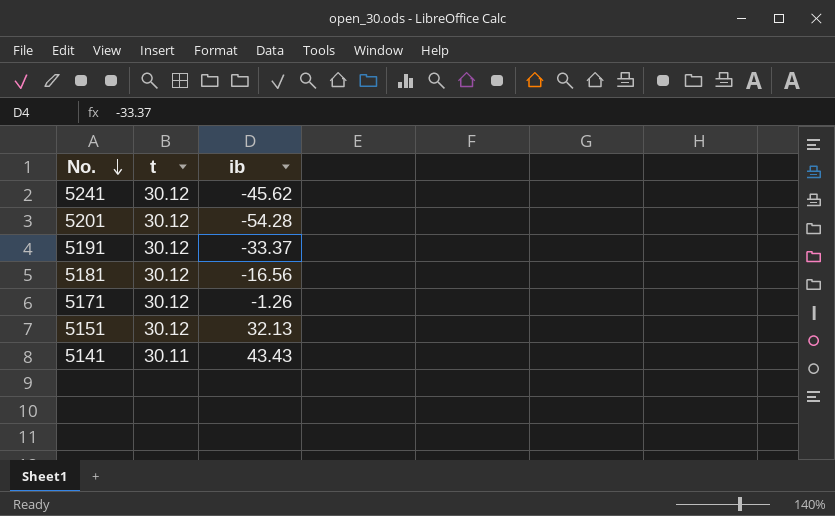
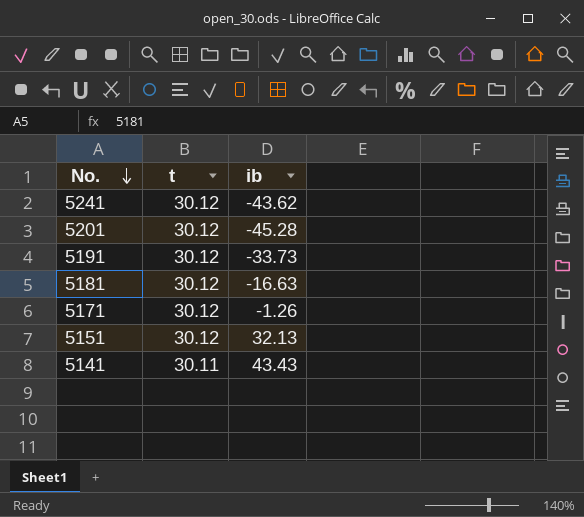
5241 | ib: -45.62 -> -43.62
5201 | ib: -54.28 -> -45.28
5191 | ib: -33.37 -> -33.73
5181 | ib: -16.56 -> -16.63

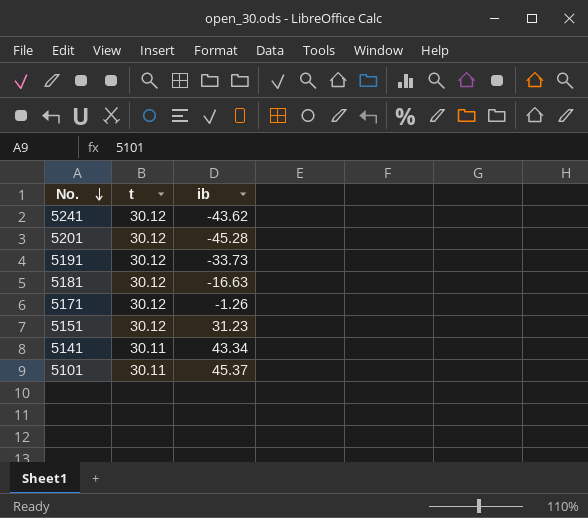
5151 | ib: 32.13 -> 31.23
5141 | ib: 43.43 -> 43.34
row 5101: none -> 30.11 | 45.37

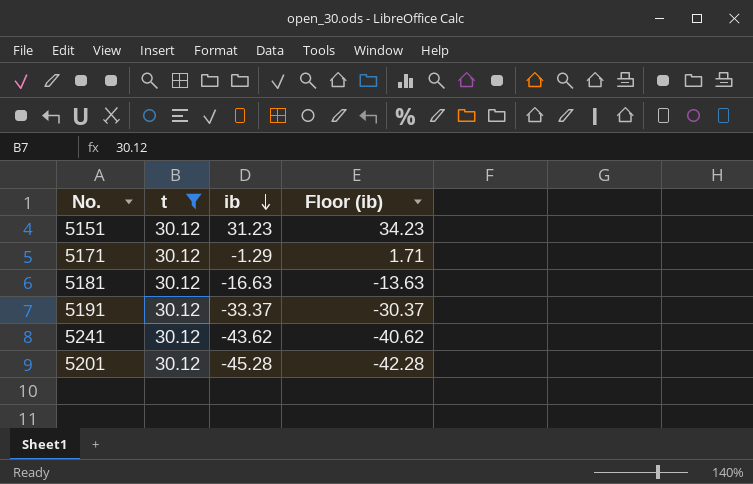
filter: none -> t = 30.12
row order: No. descending -> ib descending
column Floor (ib) | formula: none -> [ib] + 3
5171 | ib: -1.26 -> -1.29
5191 | ib: -33.73 -> -33.37

